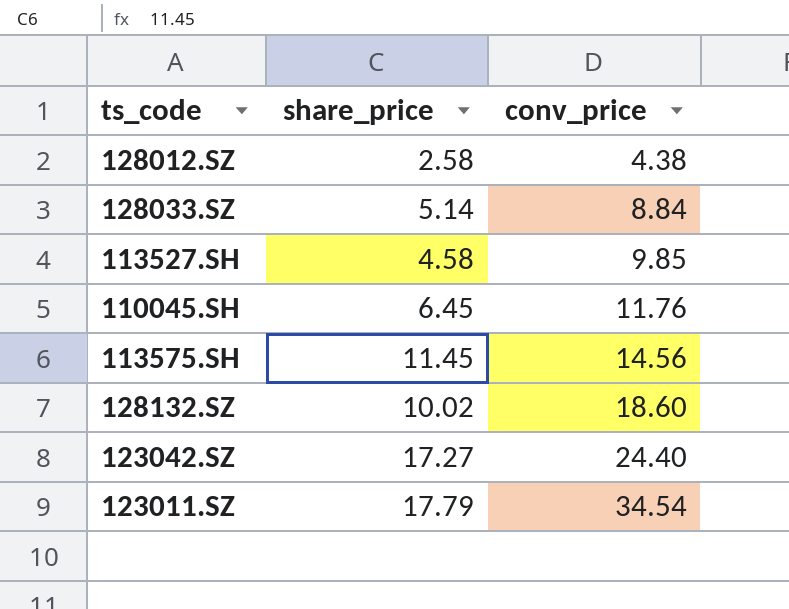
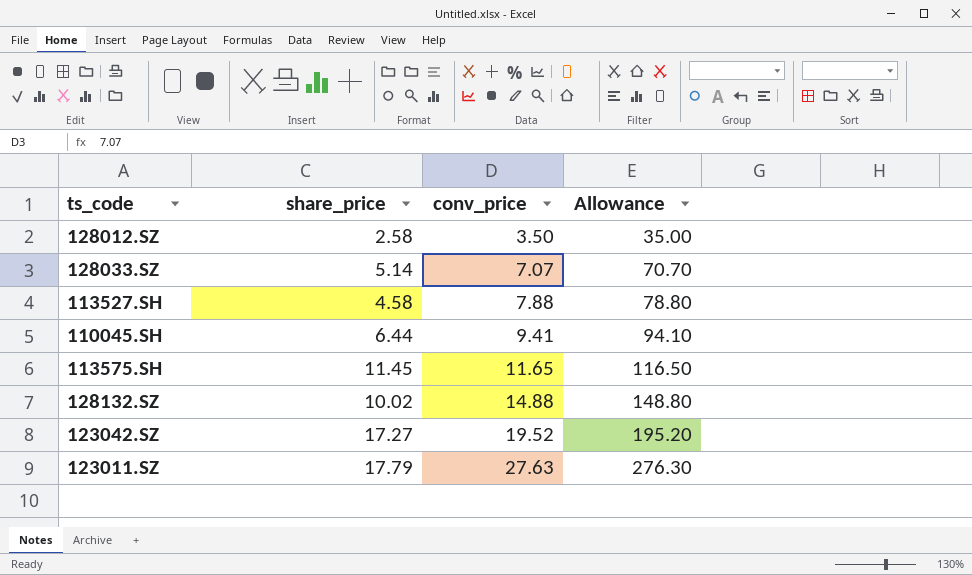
column Allowance | formula: none -> [conv_price] * 10
128012.SZ | conv_price: 4.38 -> 3.50
128033.SZ | conv_price: 8.84 -> 7.07
113527.SH | conv_price: 9.85 -> 7.88
110045.SH | share_price: 6.45 -> 6.44
110045.SH | conv_price: 11.76 -> 9.41
113575.SH | conv_price: 14.56 -> 11.65
128132.SZ | conv_price: 18.60 -> 14.88
123042.SZ | conv_price: 24.40 -> 19.52
123011.SZ | conv_price: 34.54 -> 27.63

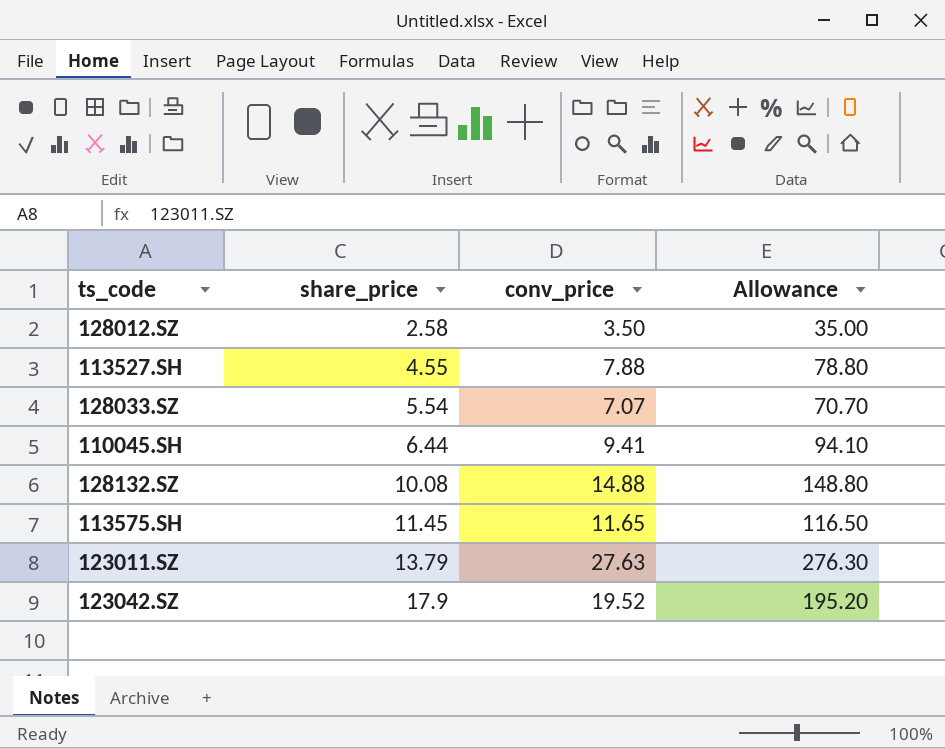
row order: conv_price ascending -> share_price ascending
113527.SH | share_price: 4.58 -> 4.55
128033.SZ | share_price: 5.14 -> 5.54
128132.SZ | share_price: 10.02 -> 10.08
123011.SZ | share_price: 17.79 -> 13.79
123042.SZ | share_price: 17.27 -> 17.9

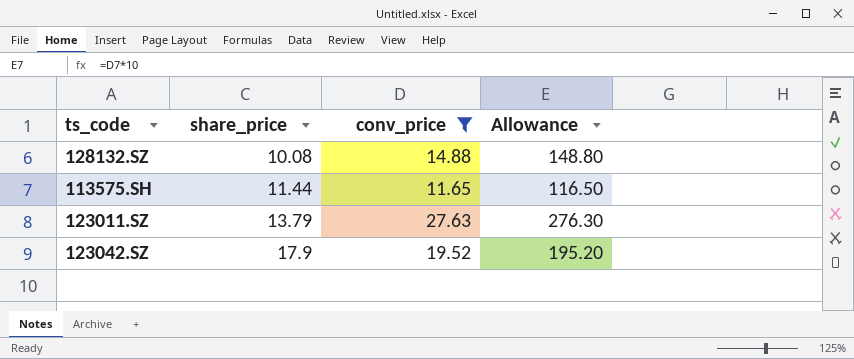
filter: none -> conv_price >= 11.65
113575.SH | share_price: 11.45 -> 11.44

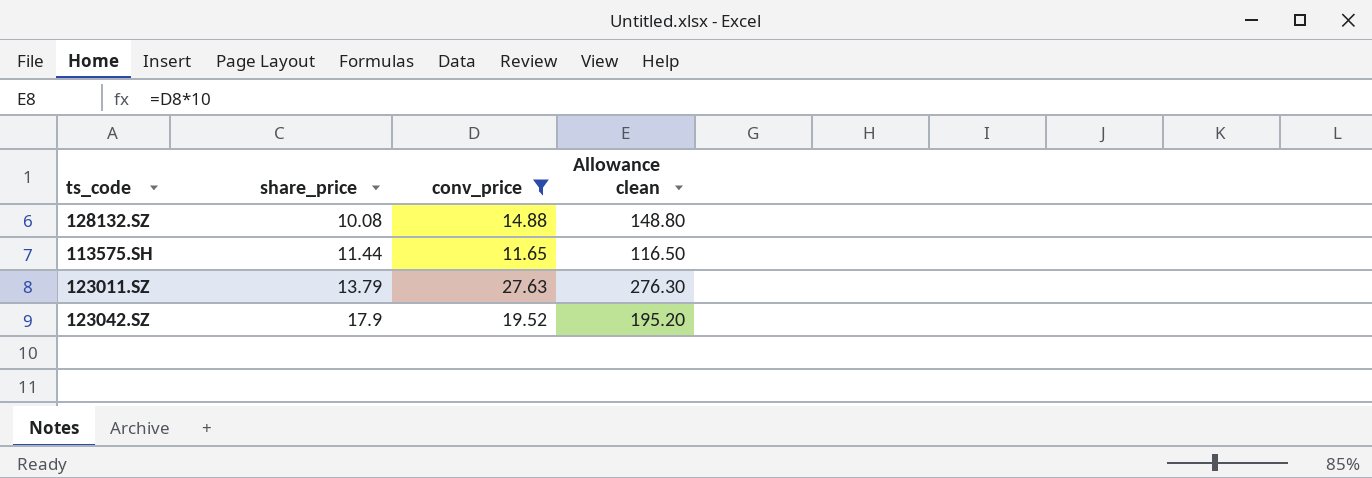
column name: Allowance -> Allowance clean

